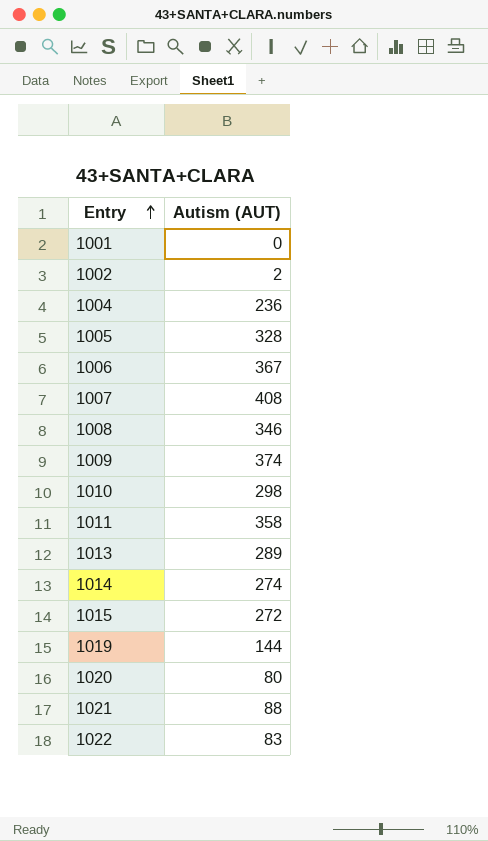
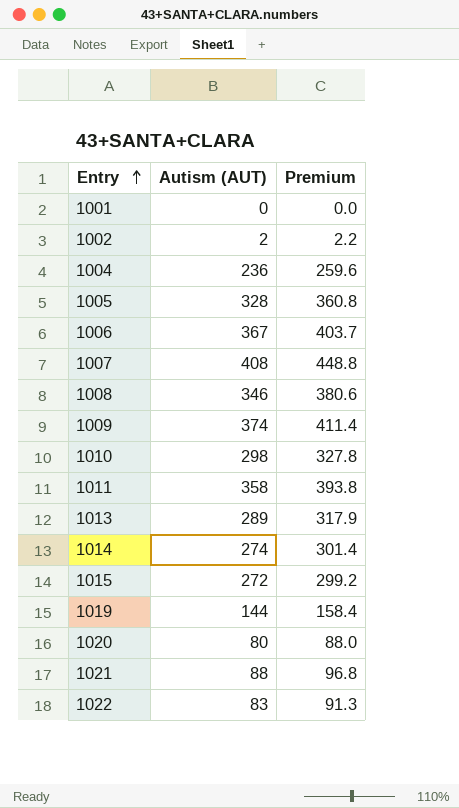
column Premium | formula: none -> [Autism (AUT)] * 1.1

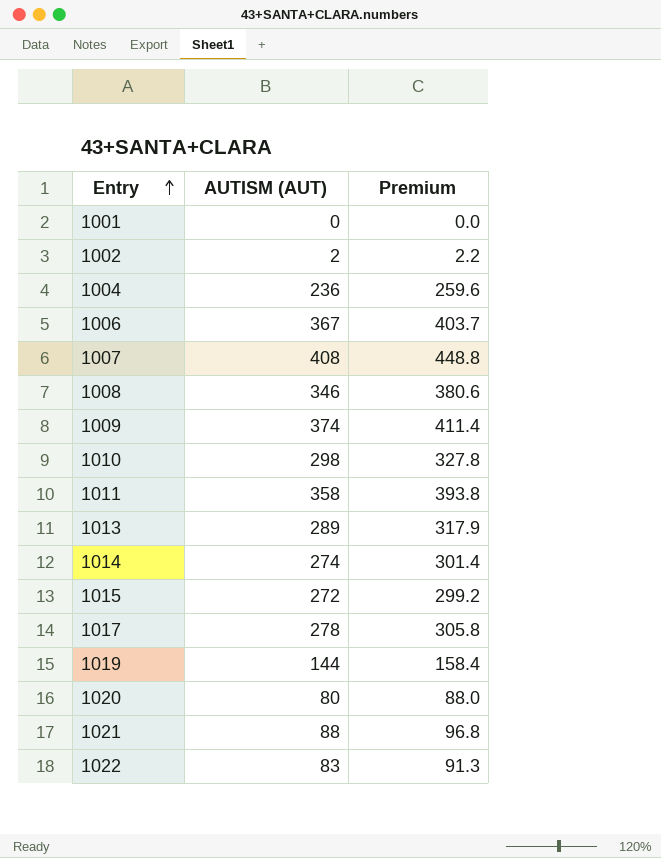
column name: Autism (AUT) -> AUTISM (AUT)
row 1005: 328 | 360.8 -> none
row 1017: none -> 278 | 305.8

